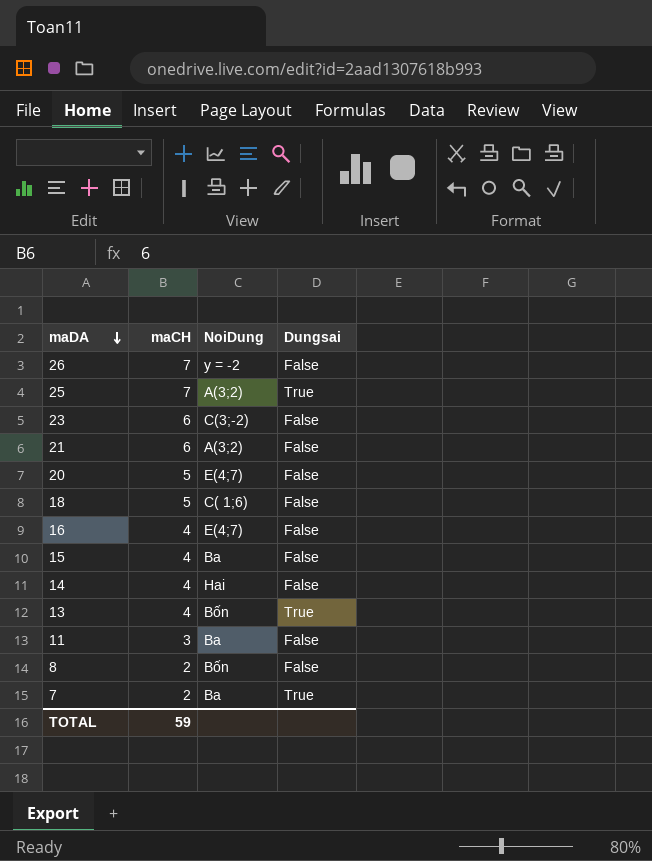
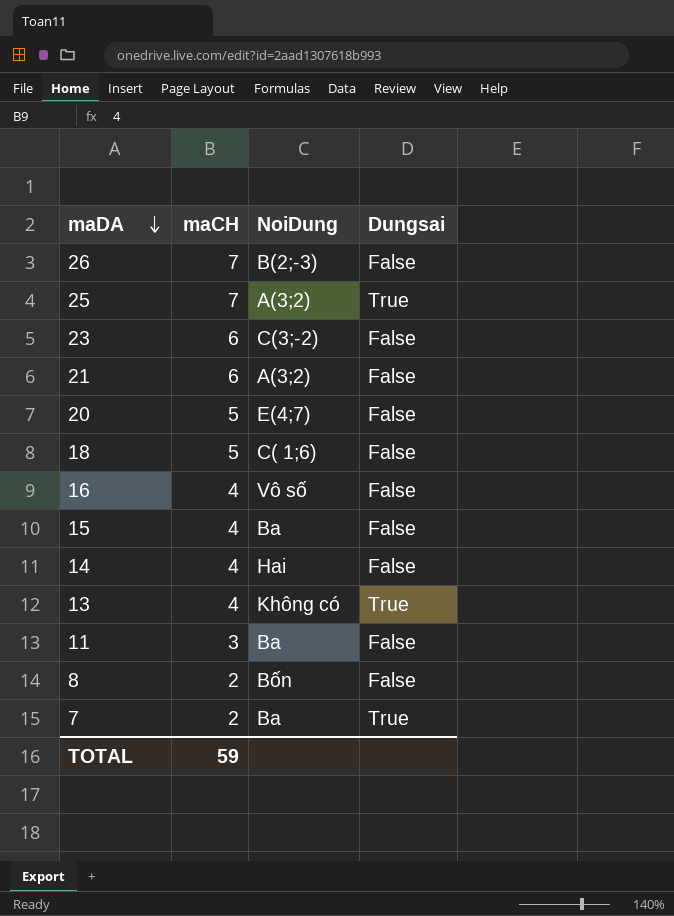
26 | NoiDung: y = -2 -> B(2;-3)
16 | NoiDung: E(4;7) -> Vô số
13 | NoiDung: Bốn -> Không có

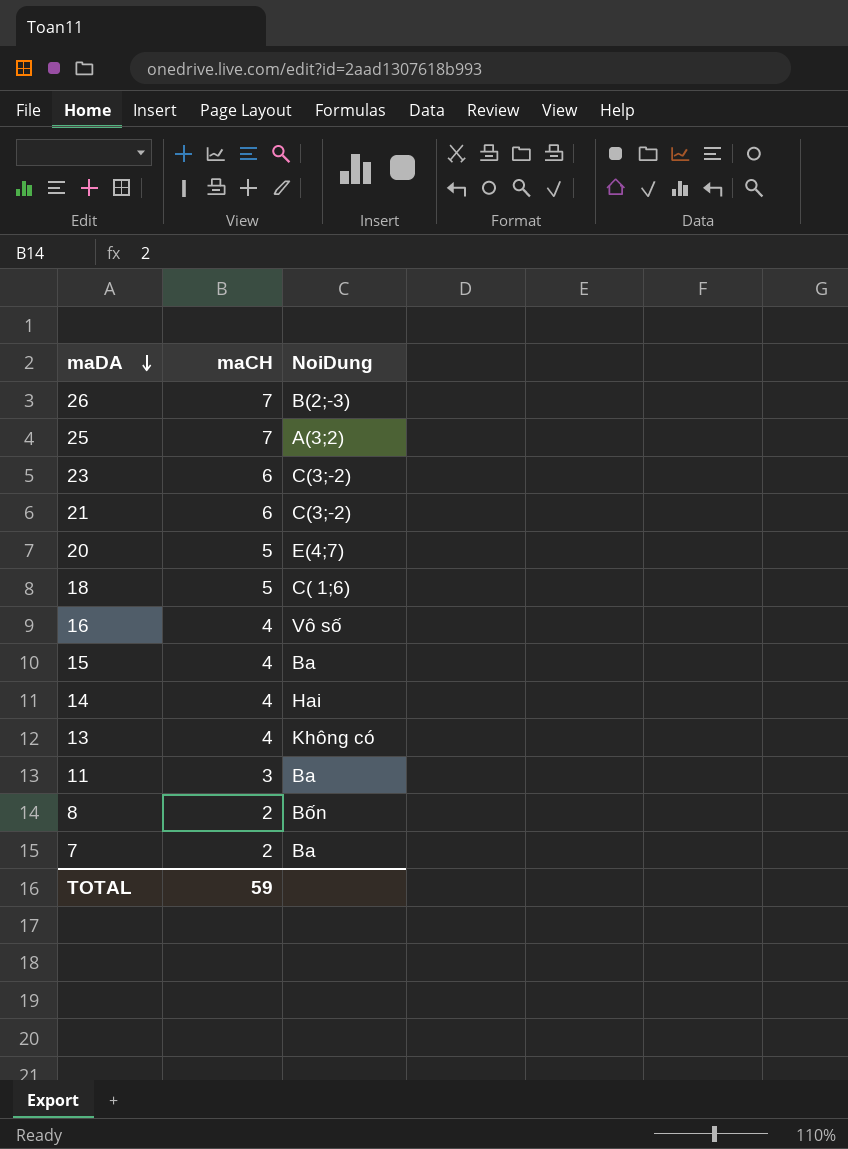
column Dungsai | position: 4 -> none
21 | NoiDung: A(3;2) -> C(3;-2)

